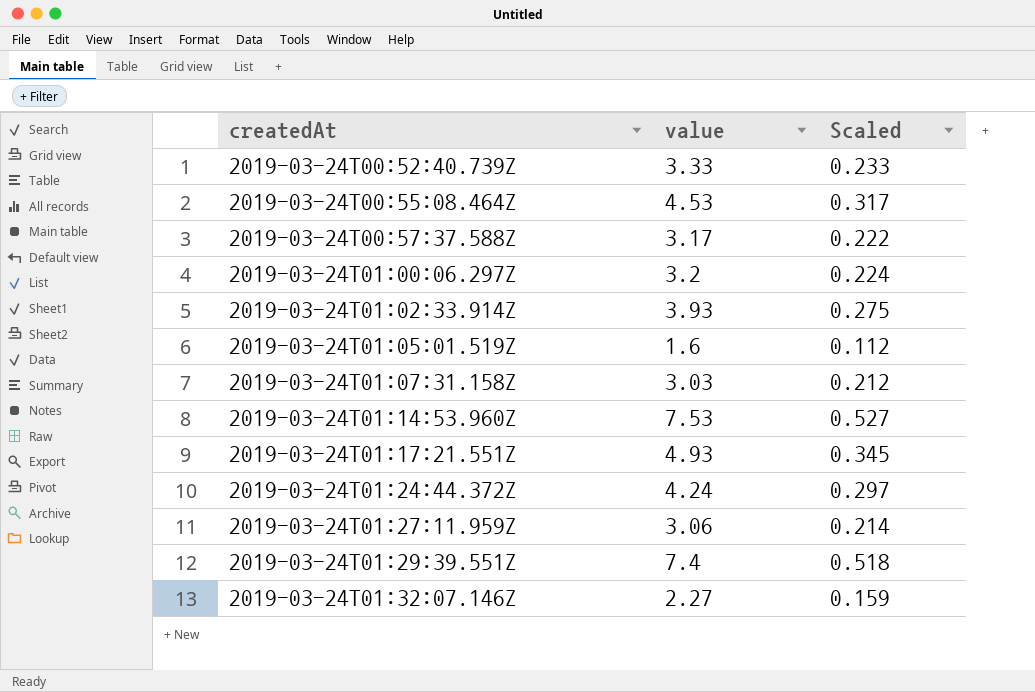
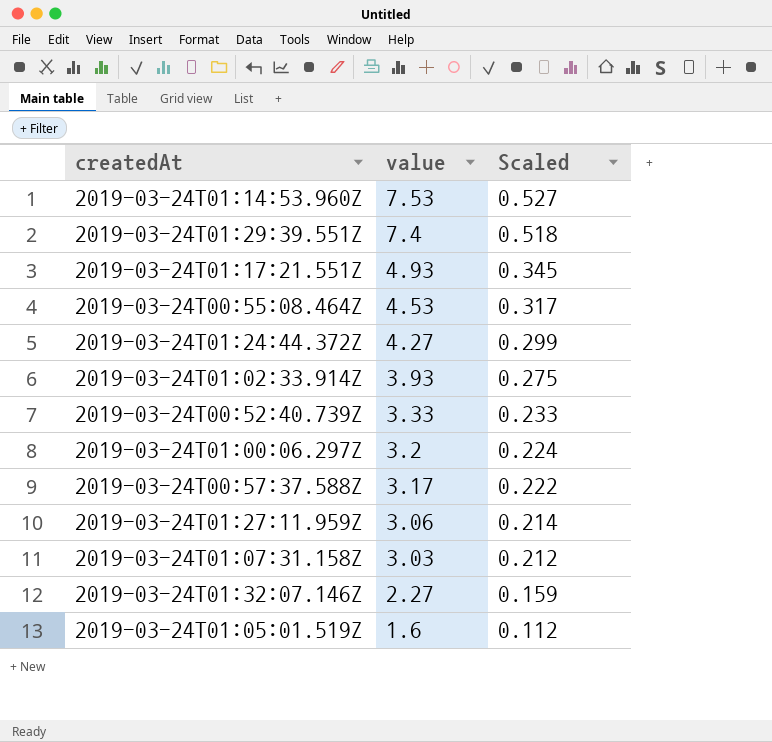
row order: createdAt ascending -> value descending
2019-03-24T01:24:44.372Z | value: 4.24 -> 4.27
2019-03-24T01:24:44.372Z | Scaled: 0.297 -> 0.299

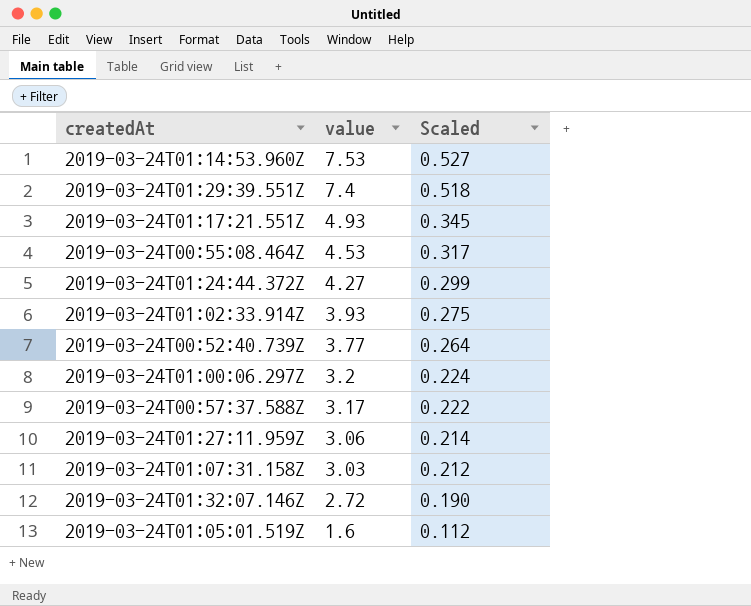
2019-03-24T00:52:40.739Z | value: 3.33 -> 3.77
2019-03-24T00:52:40.739Z | Scaled: 0.233 -> 0.264
2019-03-24T01:32:07.146Z | value: 2.27 -> 2.72
2019-03-24T01:32:07.146Z | Scaled: 0.159 -> 0.190

